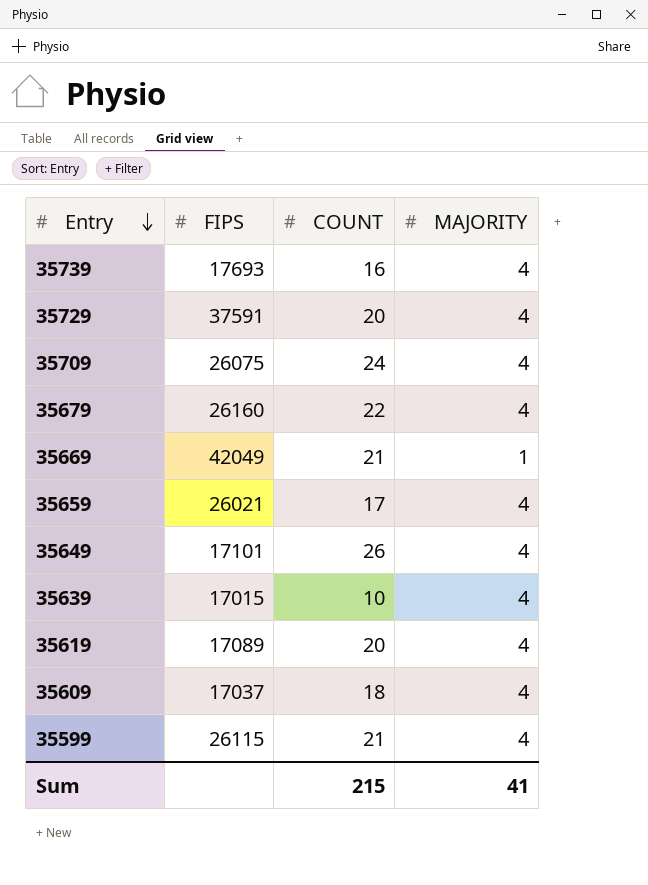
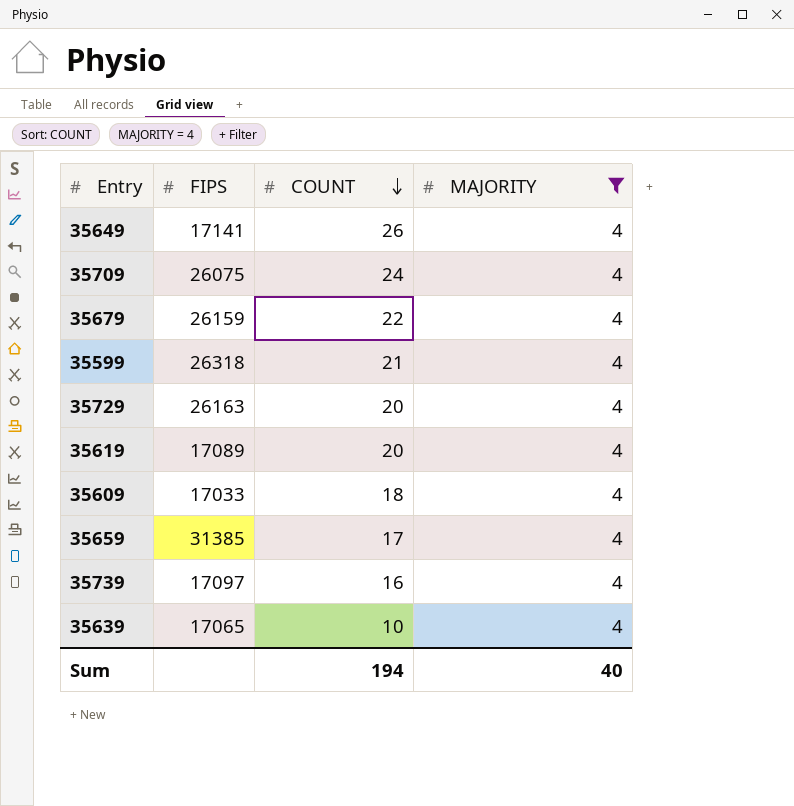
filter: none -> MAJORITY = 4
row order: Entry descending -> COUNT descending
35649 | FIPS: 17101 -> 17141
35679 | FIPS: 26160 -> 26159
35599 | FIPS: 26115 -> 26318
35729 | FIPS: 37591 -> 26163
35609 | FIPS: 17037 -> 17033
35659 | FIPS: 26021 -> 31385
35739 | FIPS: 17693 -> 17097
35639 | FIPS: 17015 -> 17065
Sum | COUNT: 215 -> 194
Sum | MAJORITY: 41 -> 40

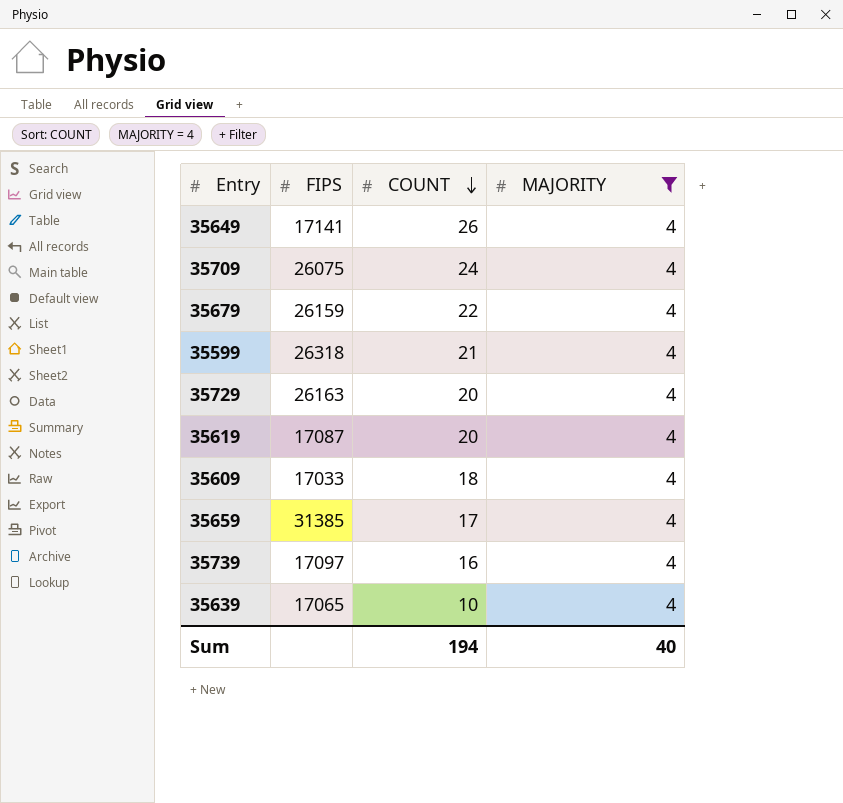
35619 | FIPS: 17089 -> 17087

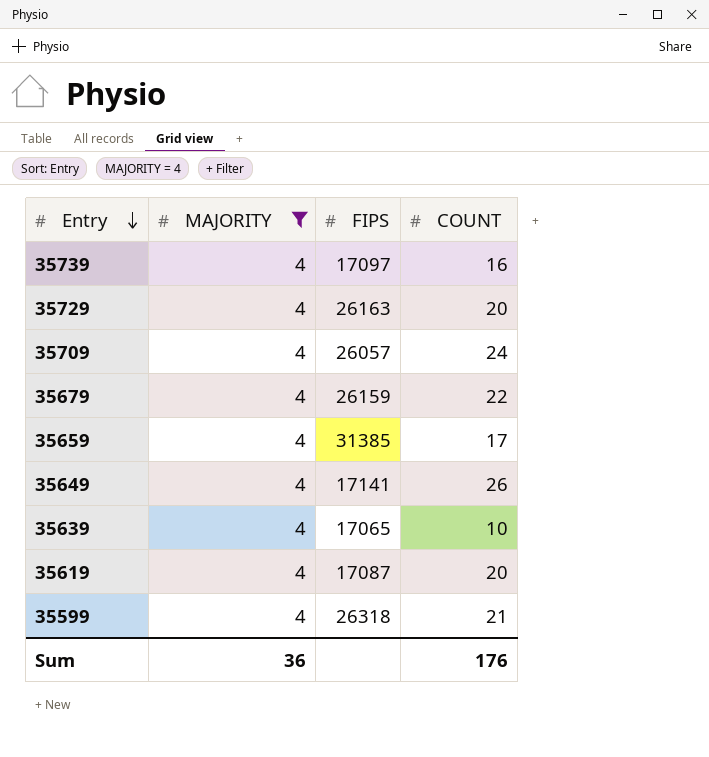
row order: COUNT descending -> Entry descending
column MAJORITY | position: 4 -> 2
row 35609: 17033 | 18 | 4 -> none
35709 | FIPS: 26075 -> 26057
Sum | MAJORITY: 40 -> 36
Sum | COUNT: 194 -> 176

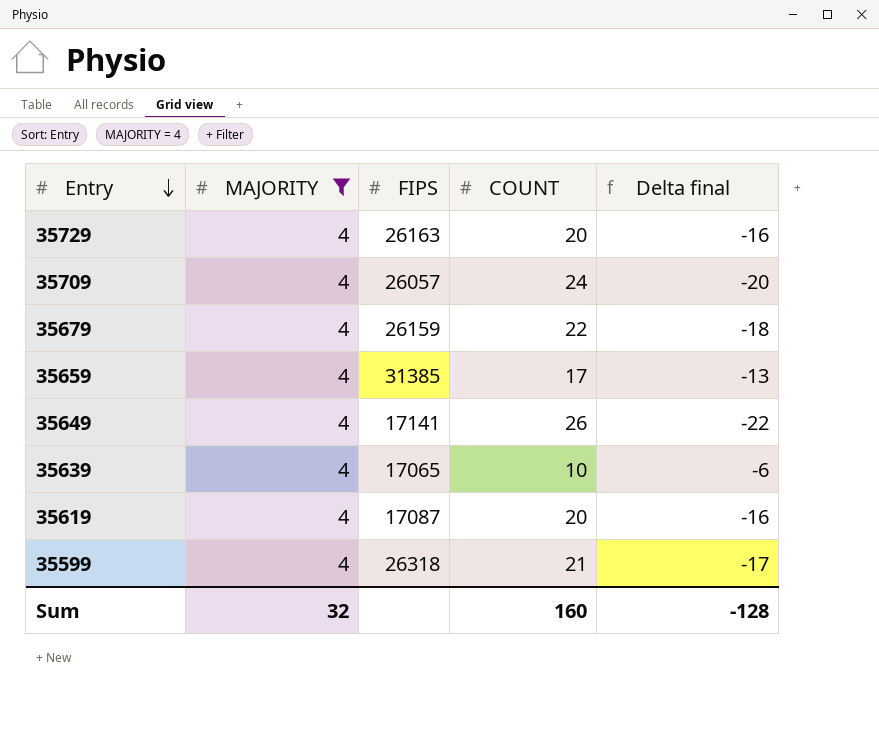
column Delta final | formula: none -> [MAJORITY] - [COUNT]
row 35739: 4 | 17097 | 16 -> none
Sum | MAJORITY: 36 -> 32
Sum | COUNT: 176 -> 160

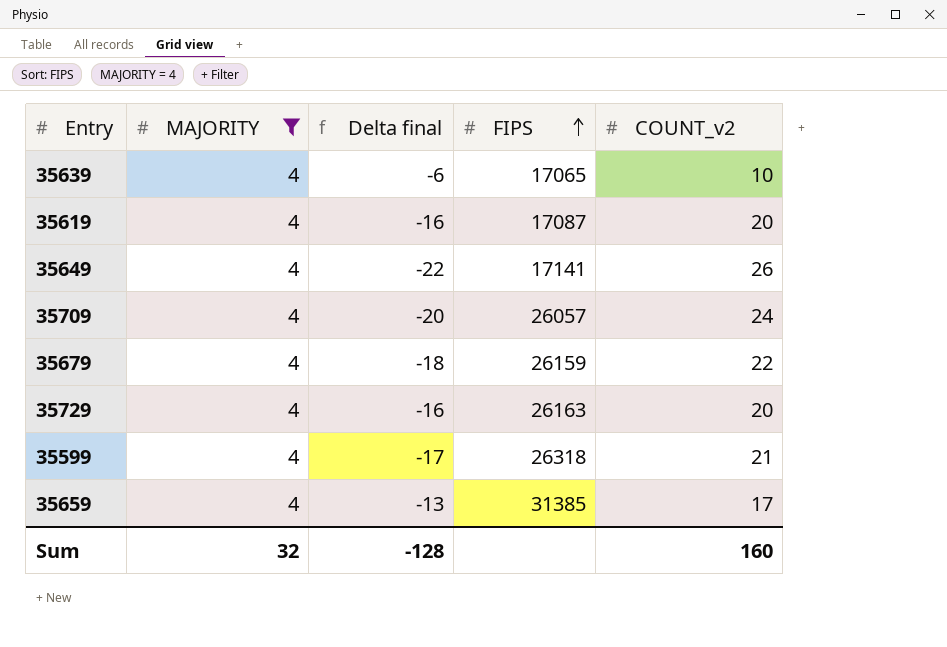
row order: Entry descending -> FIPS ascending
column Delta final | position: 5 -> 3
column name: COUNT -> COUNT_v2

